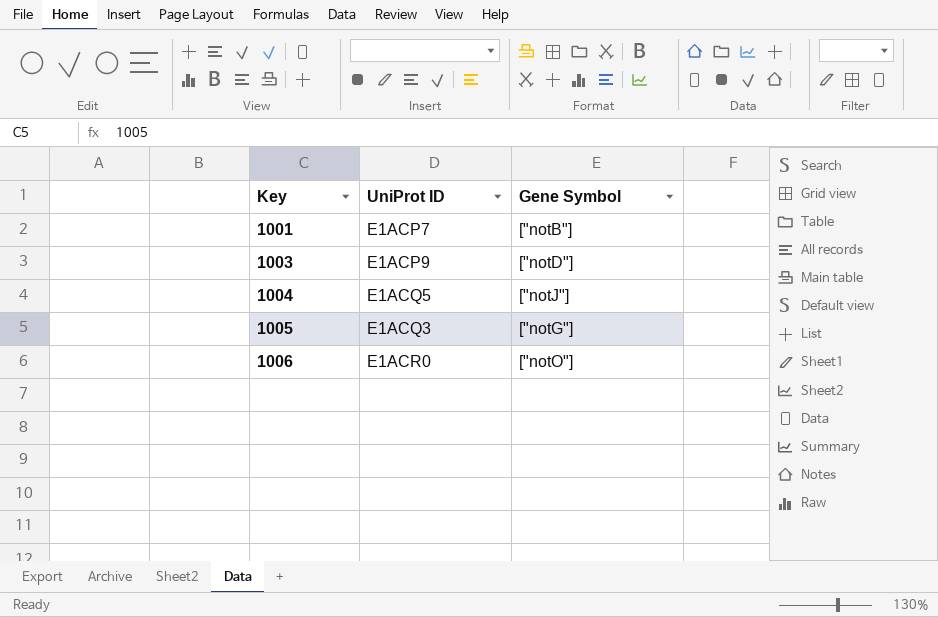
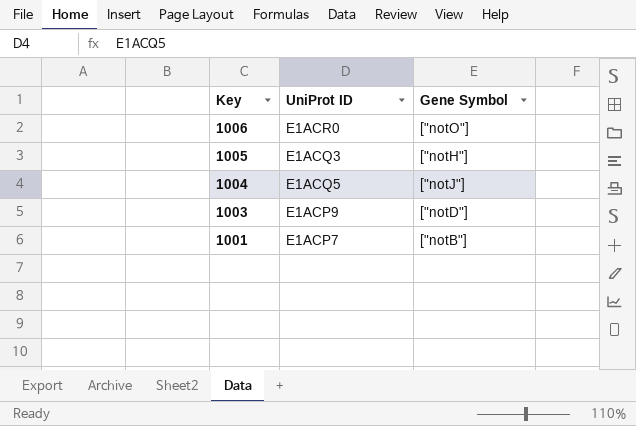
row order: Key ascending -> Key descending
1005 | Gene Symbol: ["notG"] -> ["notH"]

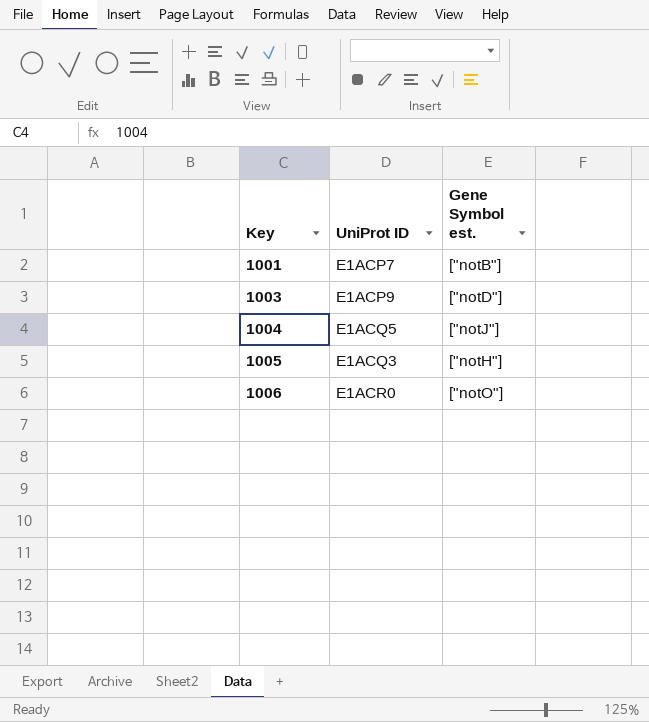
row order: Key descending -> Key ascending
column name: Gene Symbol -> Gene Symbol est.

